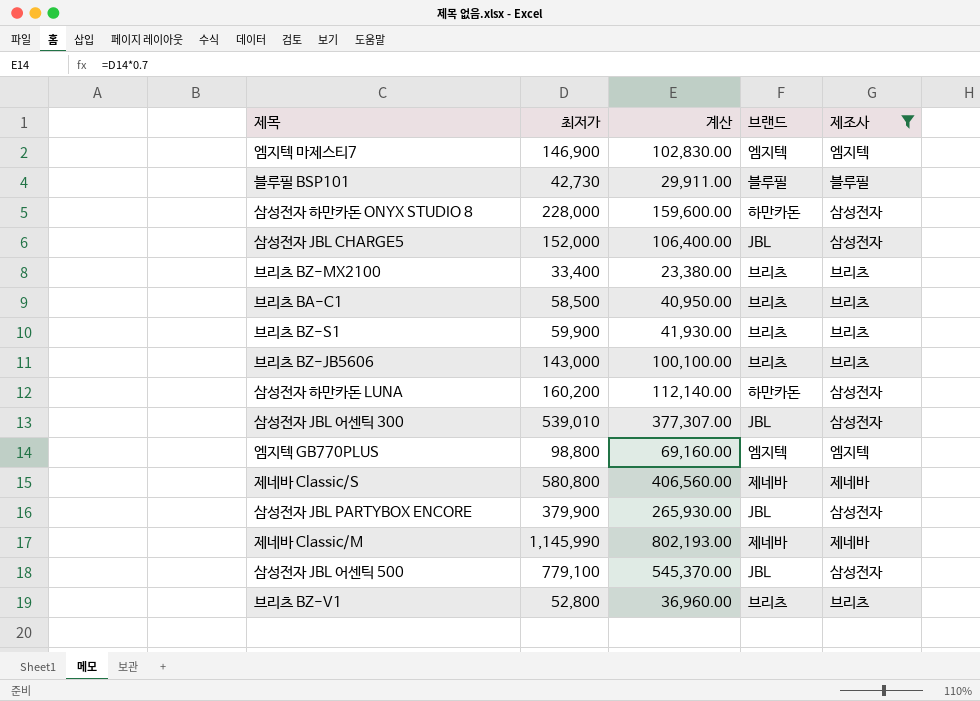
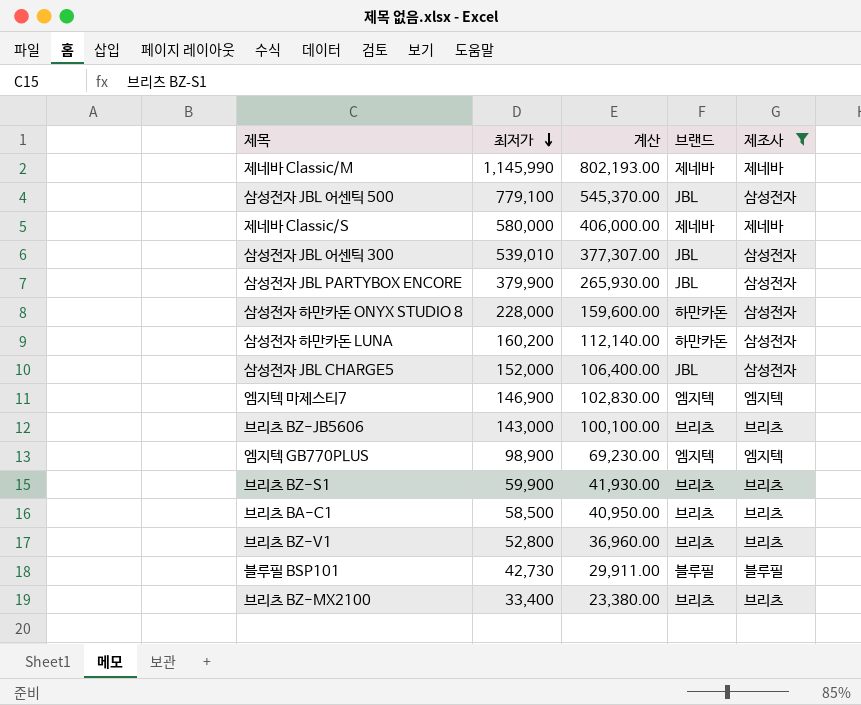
row order: none -> 최저가 descending
제네바 Classic/S | 최저가: 580,800 -> 580,000
제네바 Classic/S | 계산: 406,560.00 -> 406,000.00
엠지텍 GB770PLUS | 최저가: 98,800 -> 98,900
엠지텍 GB770PLUS | 계산: 69,160.00 -> 69,230.00

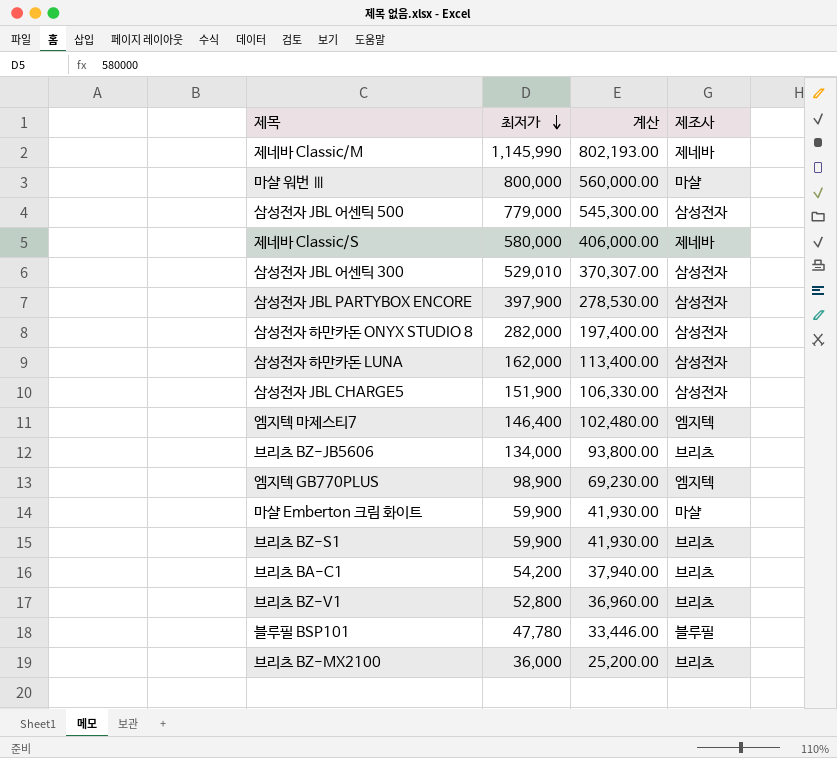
filter: 제조사 != 마샬 -> none
column 브랜드 | position: 4 -> none
삼성전자 JBL 어센틱 500 | 최저가: 779,100 -> 779,000
삼성전자 JBL 어센틱 500 | 계산: 545,370.00 -> 545,300.00
삼성전자 JBL 어센틱 300 | 최저가: 539,010 -> 529,010
삼성전자 JBL 어센틱 300 | 계산: 377,307.00 -> 370,307.00
삼성전자 JBL PARTYBOX ENCORE | 최저가: 379,900 -> 397,900
삼성전자 JBL PARTYBOX ENCORE | 계산: 265,930.00 -> 278,530.00
삼성전자 하만카돈 ONYX STUDIO 8 | 최저가: 228,000 -> 282,000
삼성전자 하만카돈 ONYX STUDIO 8 | 계산: 159,600.00 -> 197,400.00
삼성전자 하만카돈 LUNA | 최저가: 160,200 -> 162,000
삼성전자 하만카돈 LUNA | 계산: 112,140.00 -> 113,400.00
삼성전자 JBL CHARGE5 | 최저가: 152,000 -> 151,900
삼성전자 JBL CHARGE5 | 계산: 106,400.00 -> 106,330.00
엠지텍 마제스티7 | 최저가: 146,900 -> 146,400
엠지텍 마제스티7 | 계산: 102,830.00 -> 102,480.00
브리츠 BZ-JB5606 | 최저가: 143,000 -> 134,000
브리츠 BZ-JB5606 | 계산: 100,100.00 -> 93,800.00
브리츠 BA-C1 | 최저가: 58,500 -> 54,200
브리츠 BA-C1 | 계산: 40,950.00 -> 37,940.00
블루필 BSP101 | 최저가: 42,730 -> 47,780
블루필 BSP101 | 계산: 29,911.00 -> 33,446.00
브리츠 BZ-MX2100 | 최저가: 33,400 -> 36,000
브리츠 BZ-MX2100 | 계산: 23,380.00 -> 25,200.00

